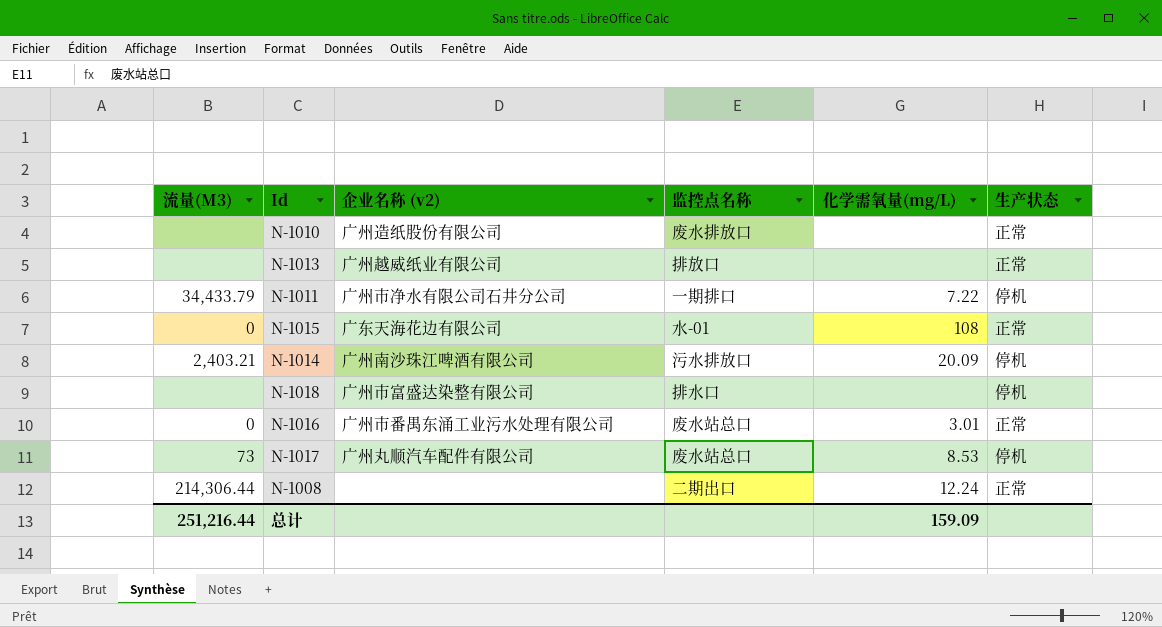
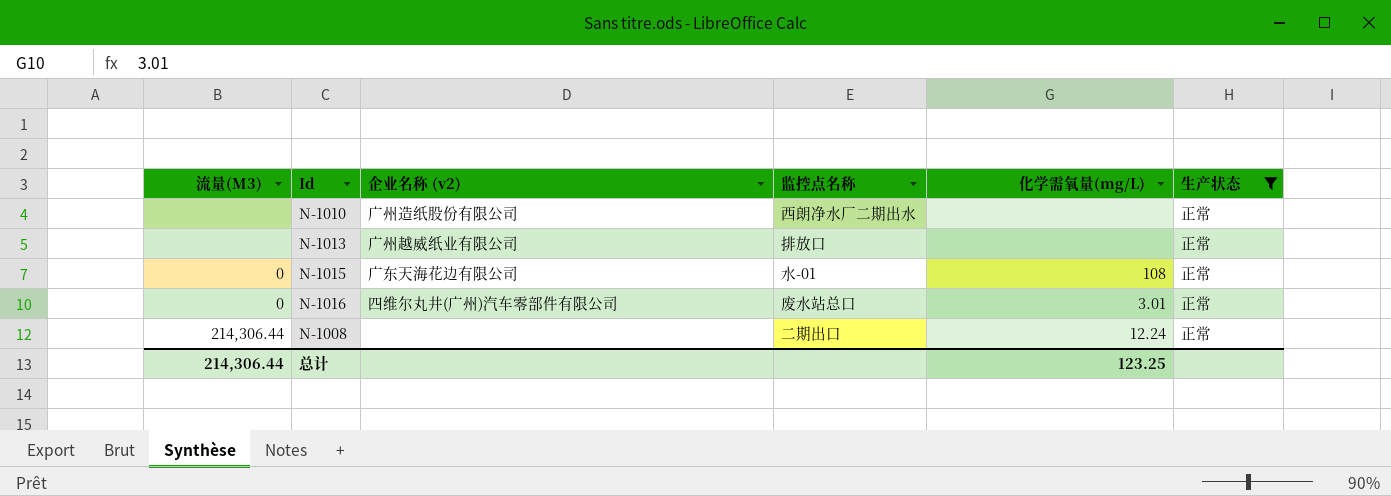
filter: none -> 生产状态 = 正常
N-1010 | 监控点名称: 废水排放口 -> 西朗净水厂二期出水
N-1016 | 企业名称 (v2): 广州市番禺东涌工业污水处理有限公司 -> 四维尔丸井(广州)汽车零部件有限公司
总计 | 流量(M3): 251,216.44 -> 214,306.44
总计 | 化学需氧量(mg/L): 159.09 -> 123.25

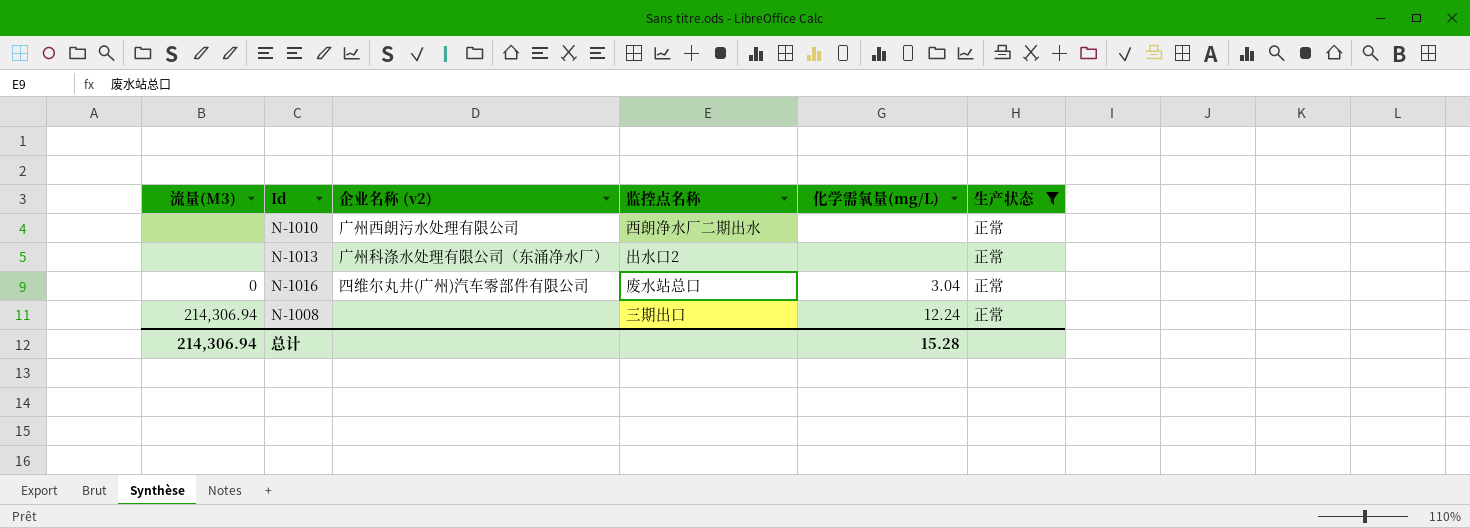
row N-1015: 0 | 广东天海花边有限公司 | 水-01 | 108 | 正常 -> none
N-1010 | 企业名称 (v2): 广州造纸股份有限公司 -> 广州西朗污水处理有限公司
N-1013 | 企业名称 (v2): 广州越威纸业有限公司 -> 广州科涤水处理有限公司（东涌净水厂）
N-1013 | 监控点名称: 排放口 -> 出水口2
N-1016 | 化学需氧量(mg/L): 3.01 -> 3.04
N-1008 | 流量(M3): 214,306.44 -> 214,306.94
N-1008 | 监控点名称: 二期出口 -> 三期出口
总计 | 流量(M3): 214,306.44 -> 214,306.94
总计 | 化学需氧量(mg/L): 123.25 -> 15.28

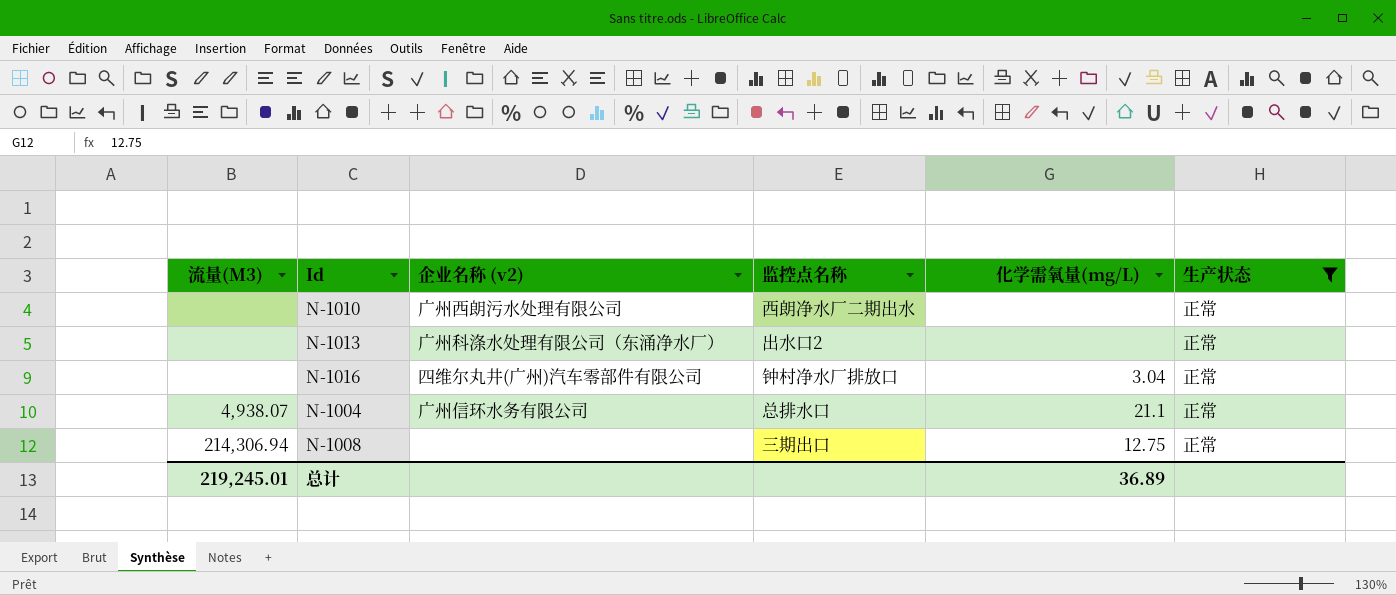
N-1016 | 流量(M3): 0 -> none
N-1016 | 监控点名称: 废水站总口 -> 钟村净水厂排放口
row N-1004: none -> 4,938.07 | 广州信环水务有限公司 | 总排水口 | 21.1 | 正常
N-1008 | 化学需氧量(mg/L): 12.24 -> 12.75
总计 | 流量(M3): 214,306.94 -> 219,245.01
总计 | 化学需氧量(mg/L): 15.28 -> 36.89

